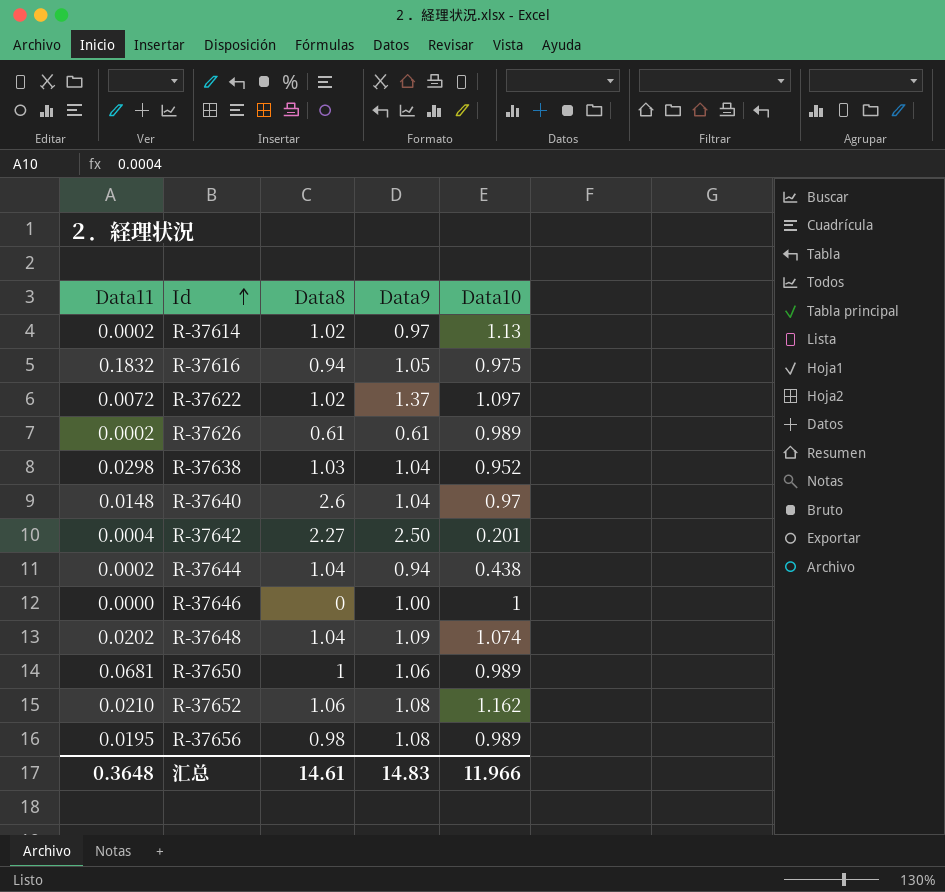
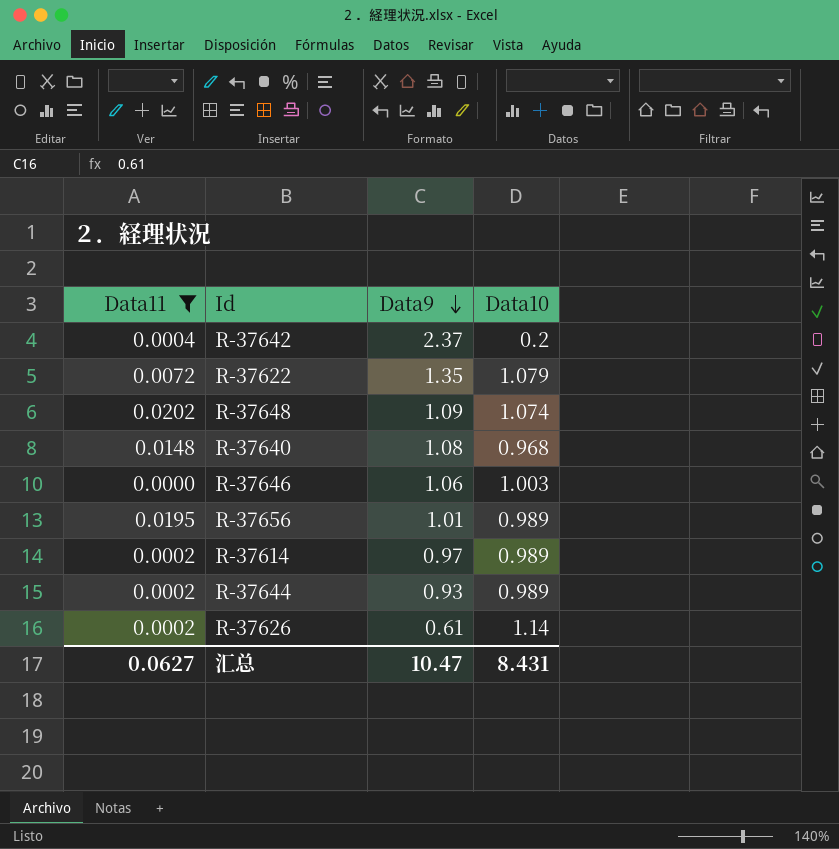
filter: none -> Data11 <= 0.0202
row order: Id ascending -> Data9 descending
column Data8 | position: 3 -> none
R-37642 | Data9: 2.50 -> 2.37
R-37642 | Data10: 0.201 -> 0.2
R-37622 | Data9: 1.37 -> 1.35
R-37622 | Data10: 1.097 -> 1.079
R-37640 | Data9: 1.04 -> 1.08
R-37640 | Data10: 0.97 -> 0.968
R-37646 | Data9: 1.00 -> 1.06
R-37646 | Data10: 1 -> 1.003
R-37656 | Data9: 1.08 -> 1.01
R-37614 | Data10: 1.13 -> 0.989
R-37644 | Data9: 0.94 -> 0.93
R-37644 | Data10: 0.438 -> 0.989
R-37626 | Data10: 0.989 -> 1.14
汇总 | Data11: 0.3648 -> 0.0627
汇总 | Data9: 14.83 -> 10.47
汇总 | Data10: 11.966 -> 8.431

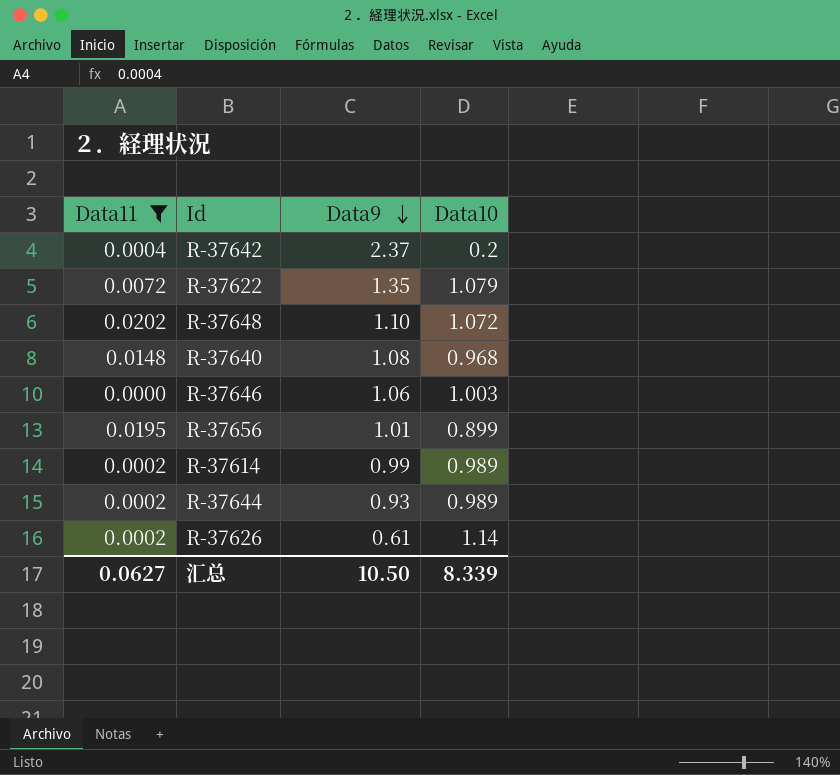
R-37648 | Data9: 1.09 -> 1.10
R-37648 | Data10: 1.074 -> 1.072
R-37656 | Data10: 0.989 -> 0.899
R-37614 | Data9: 0.97 -> 0.99
汇总 | Data9: 10.47 -> 10.50
汇总 | Data10: 8.431 -> 8.339

